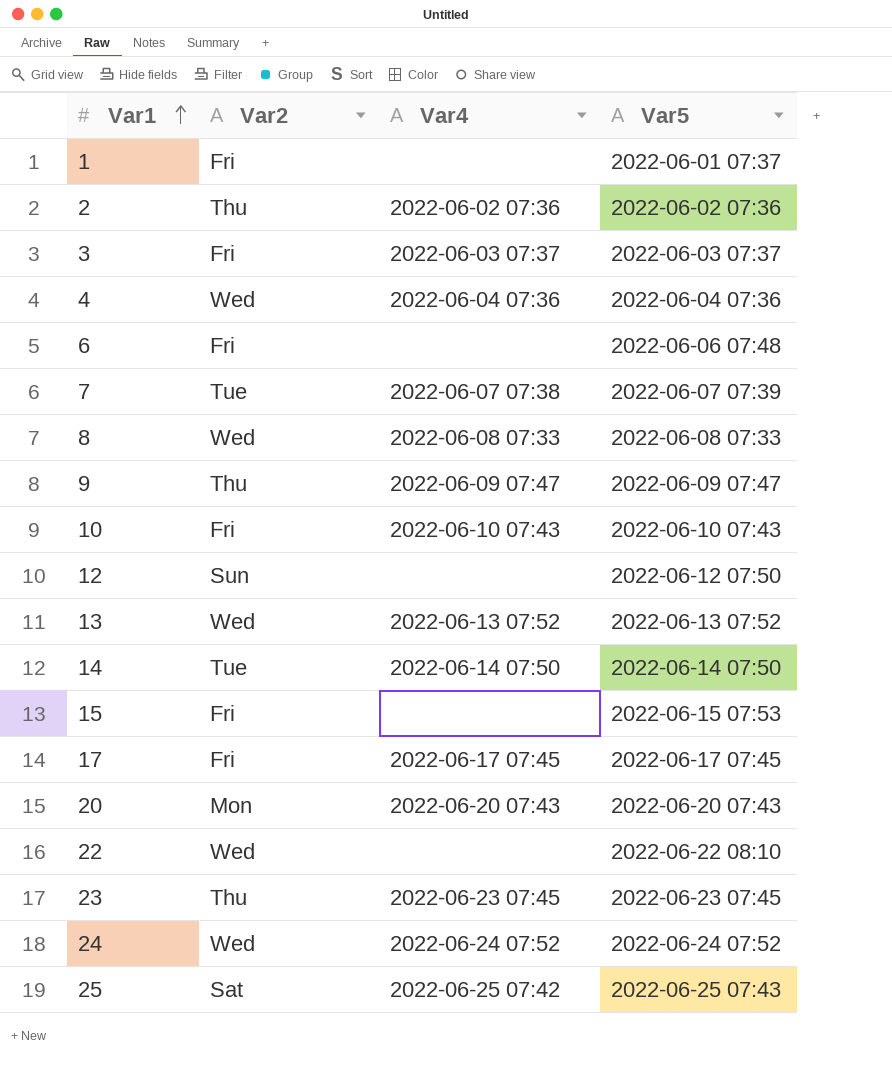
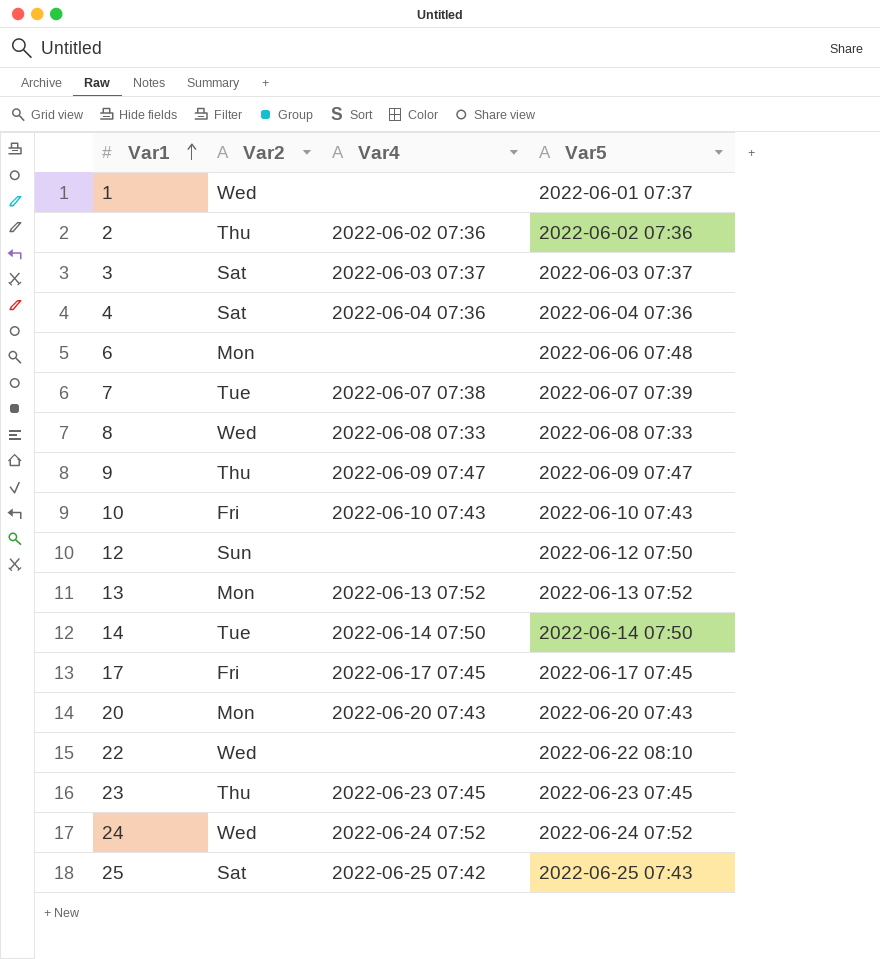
row 15: Fri | none | 2022-06-15 07:53 -> none
1 | Var2: Fri -> Wed
3 | Var2: Fri -> Sat
4 | Var2: Wed -> Sat
6 | Var2: Fri -> Mon
13 | Var2: Wed -> Mon

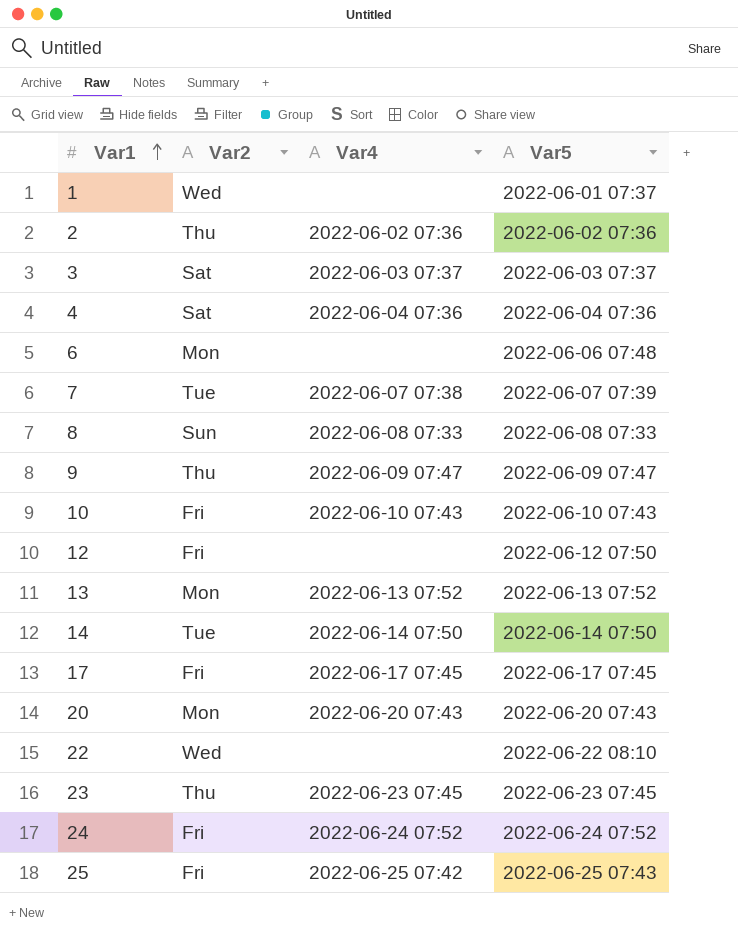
8 | Var2: Wed -> Sun
12 | Var2: Sun -> Fri
24 | Var2: Wed -> Fri
25 | Var2: Sat -> Fri

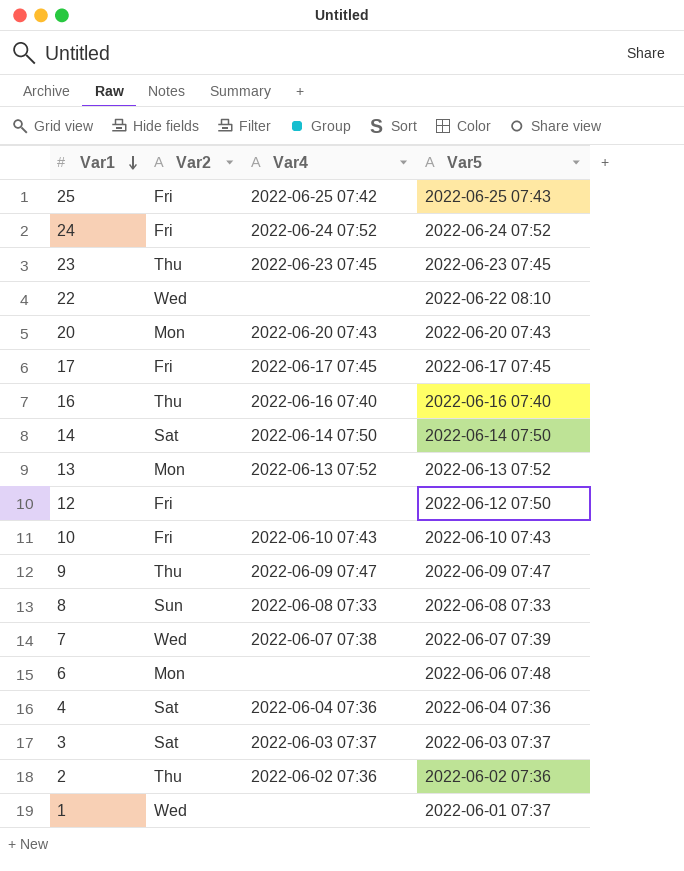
row order: Var1 ascending -> Var1 descending
row 16: none -> Thu | 2022-06-16 07:40 | 2022-06-16 07:40
14 | Var2: Tue -> Sat
7 | Var2: Tue -> Wed

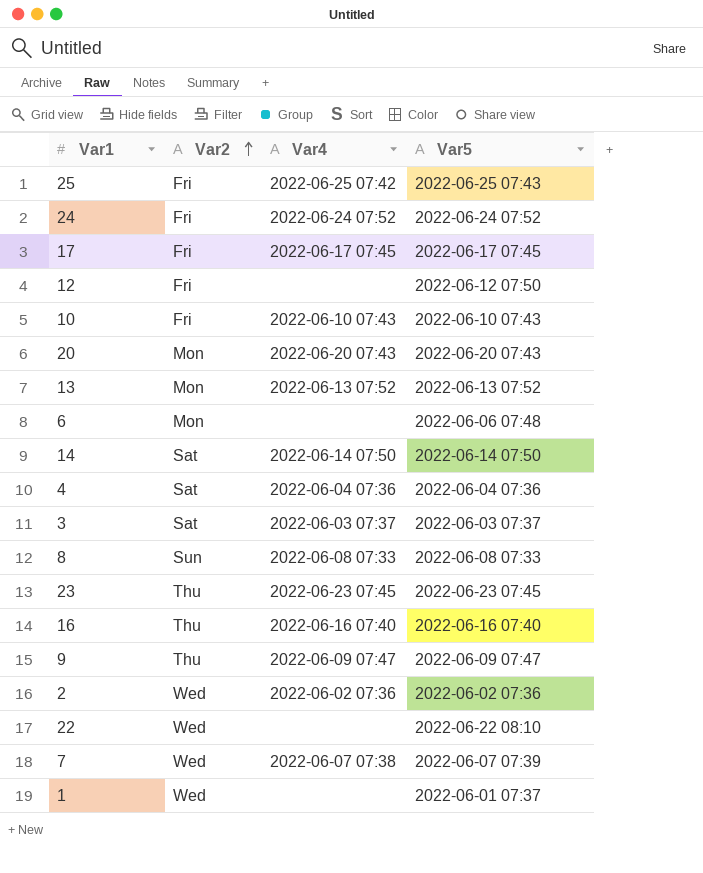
row order: Var1 descending -> Var2 ascending
2 | Var2: Thu -> Wed

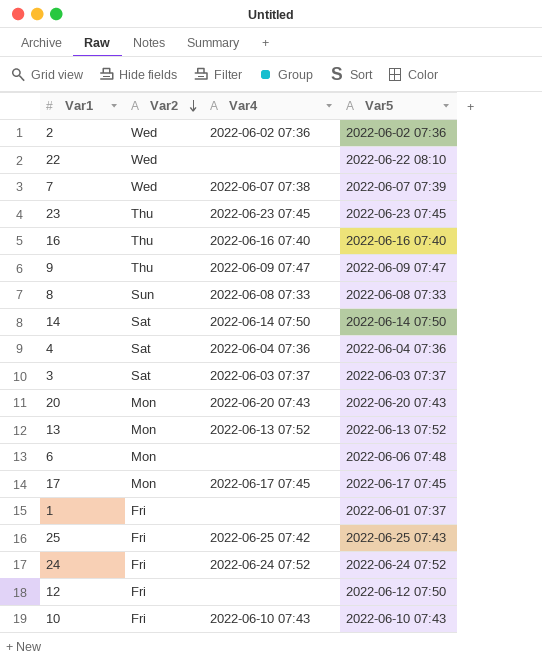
row order: Var2 ascending -> Var2 descending
17 | Var2: Fri -> Mon
1 | Var2: Wed -> Fri

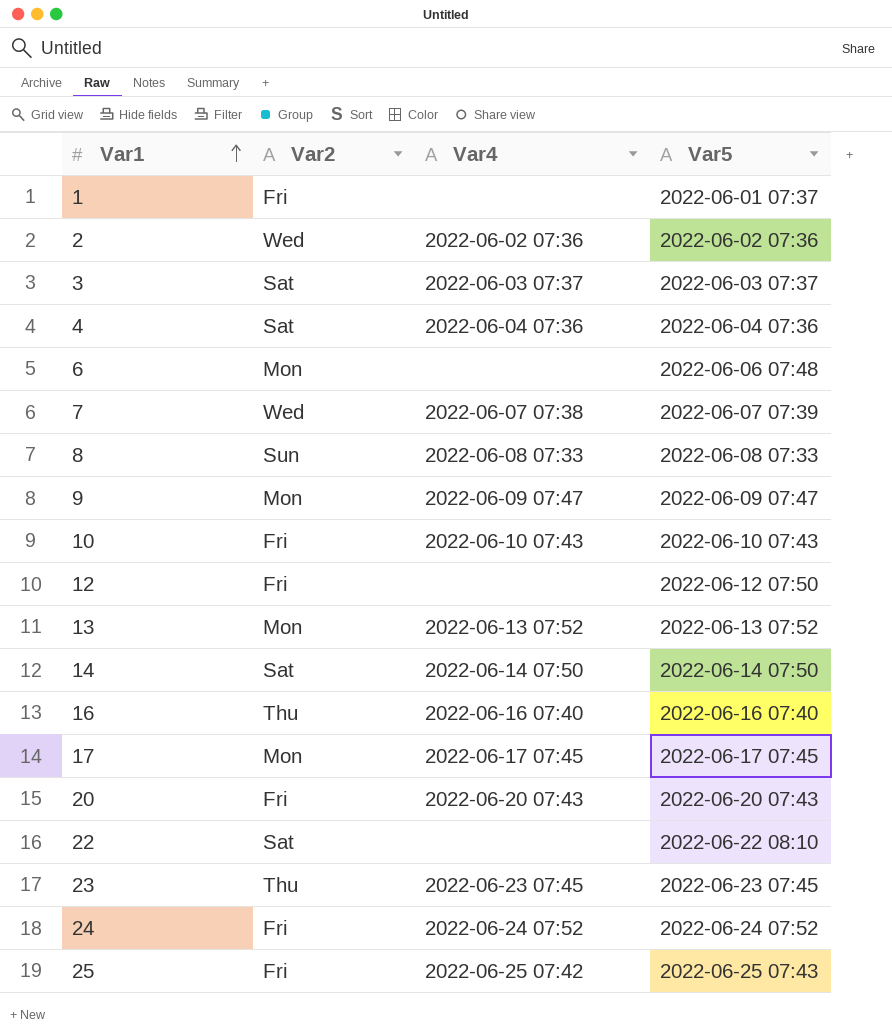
row order: Var2 descending -> Var1 ascending
9 | Var2: Thu -> Mon
20 | Var2: Mon -> Fri
22 | Var2: Wed -> Sat

